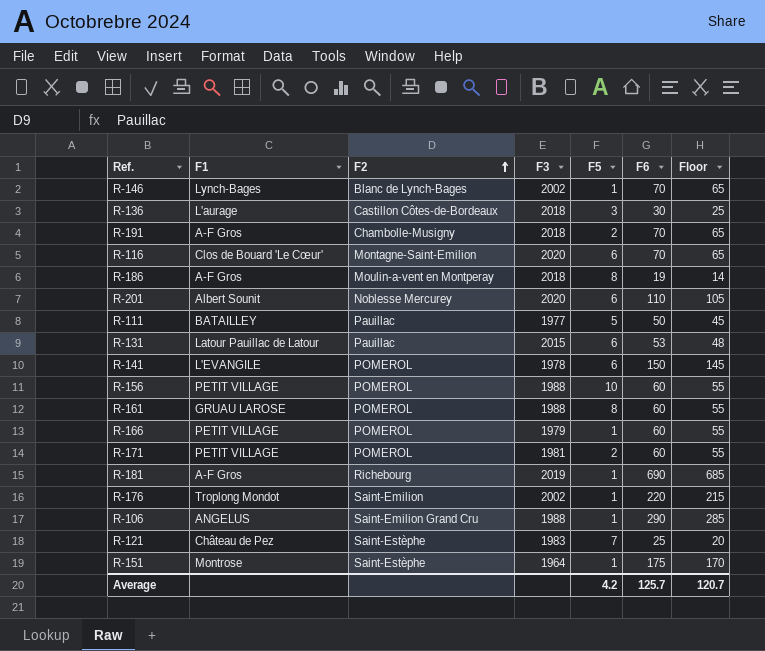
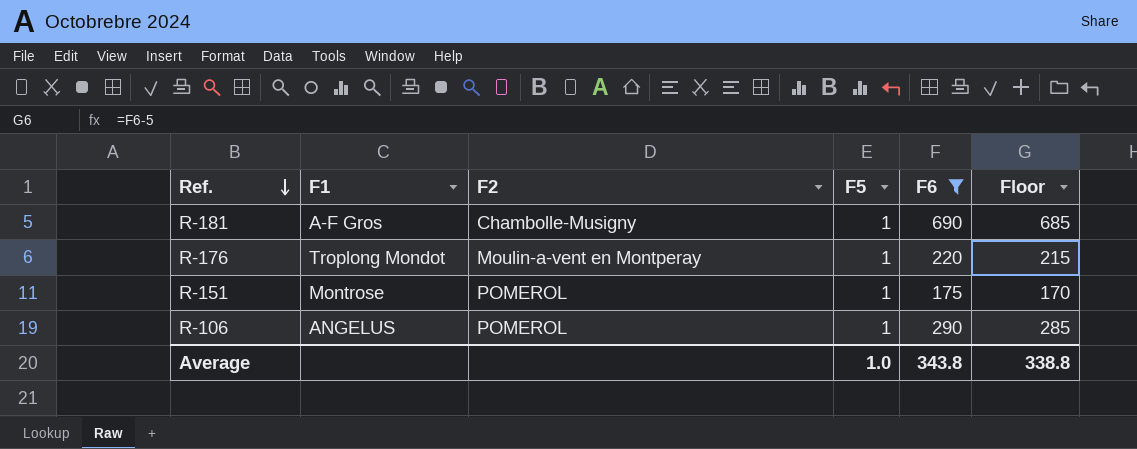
filter: none -> F6 >= 175
row order: F2 ascending -> Ref. descending
column F3 | position: 4 -> none
R-181 | F2: Richebourg -> Chambolle-Musigny
R-176 | F2: Saint-Emilion -> Moulin-a-vent en Montperay
R-151 | F2: Saint-Estèphe -> POMEROL
R-106 | F2: Saint-Emilion Grand Cru -> POMEROL
Average | F5: 4.2 -> 1.0
Average | F6: 125.7 -> 343.8
Average | Floor: 120.7 -> 338.8

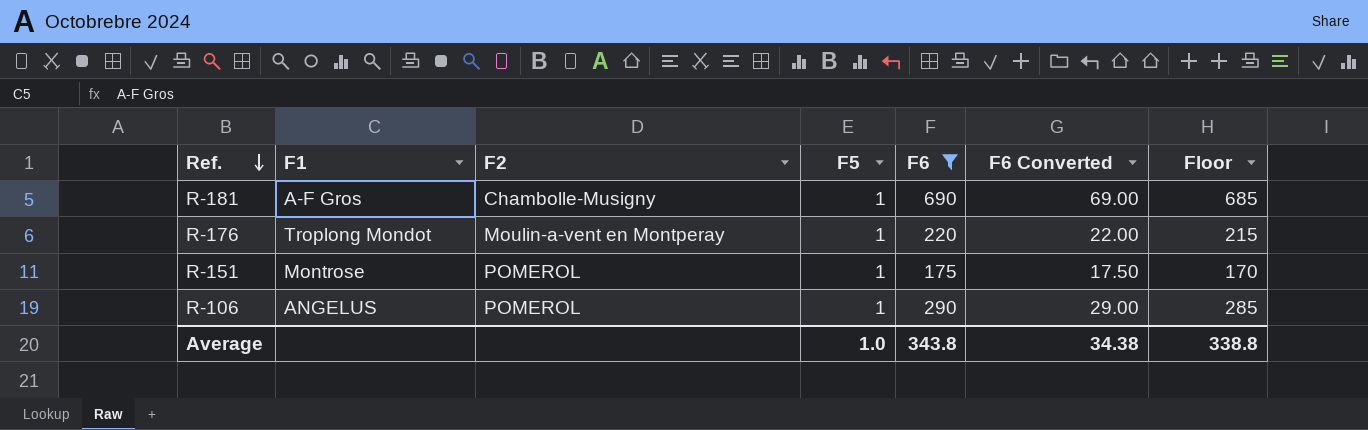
column F6 Converted | formula: none -> [F6] * 0.1

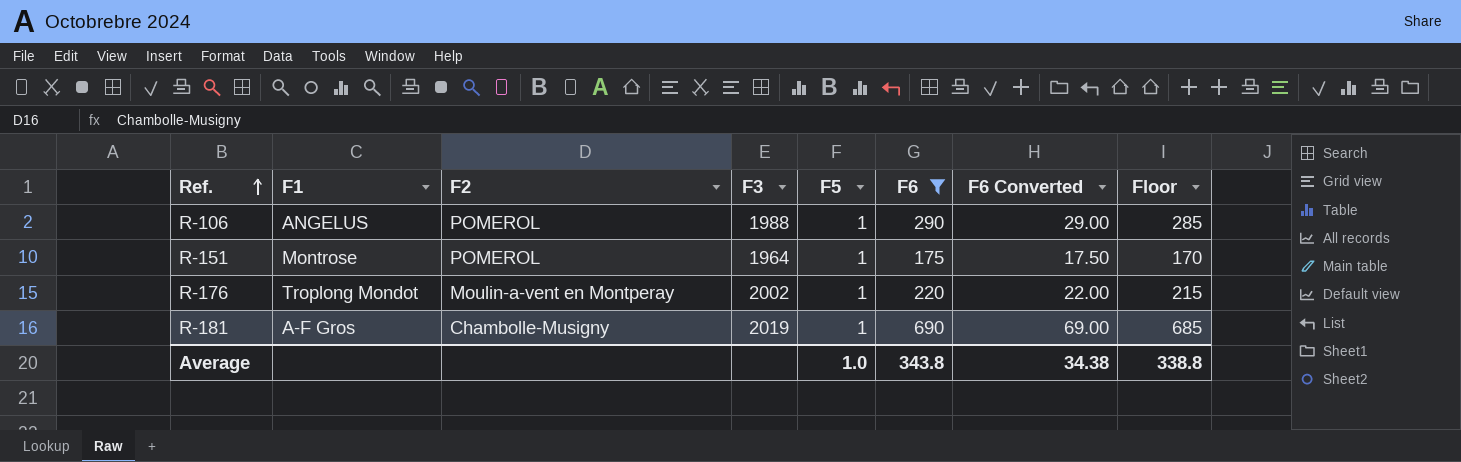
row order: Ref. descending -> Ref. ascending
column F3 | position: none -> 4

